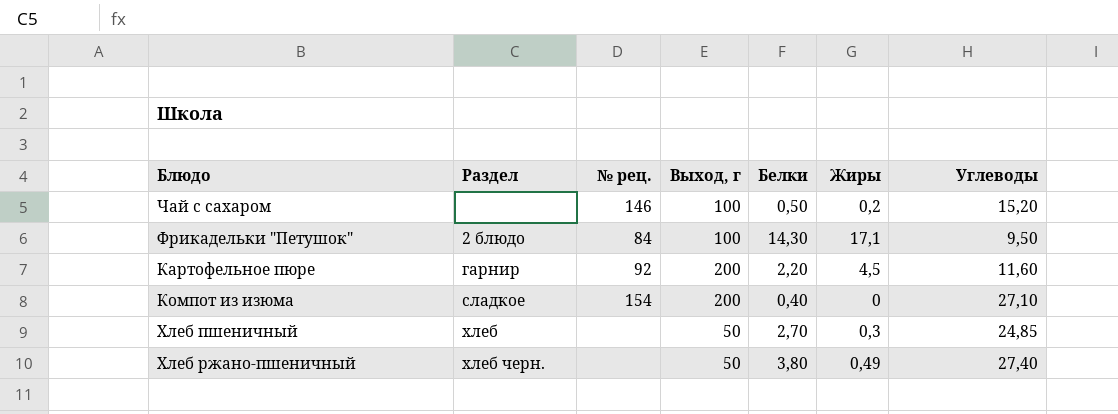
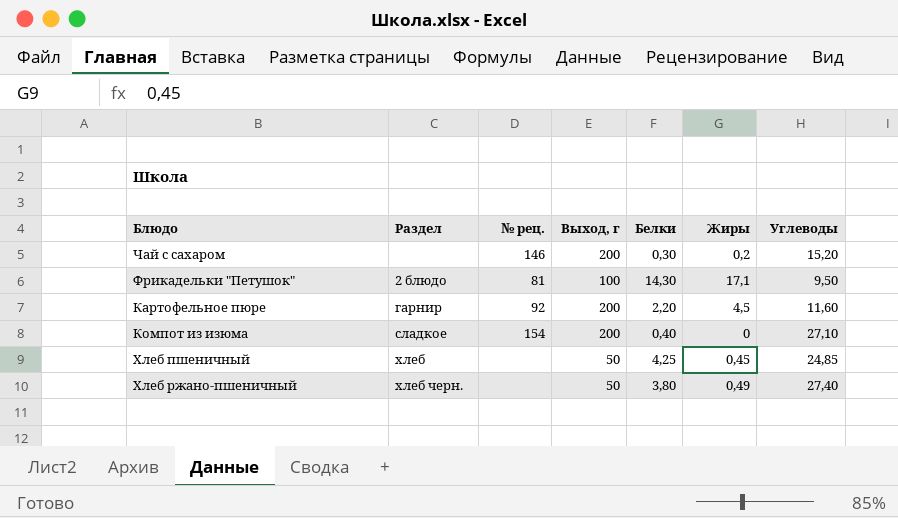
Чай с сахаром | Выход, г: 100 -> 200
Чай с сахаром | Белки: 0,50 -> 0,30
Фрикадельки "Петушок" | № рец.: 84 -> 81
Хлеб пшеничный | Белки: 2,70 -> 4,25
Хлеб пшеничный | Жиры: 0,3 -> 0,45

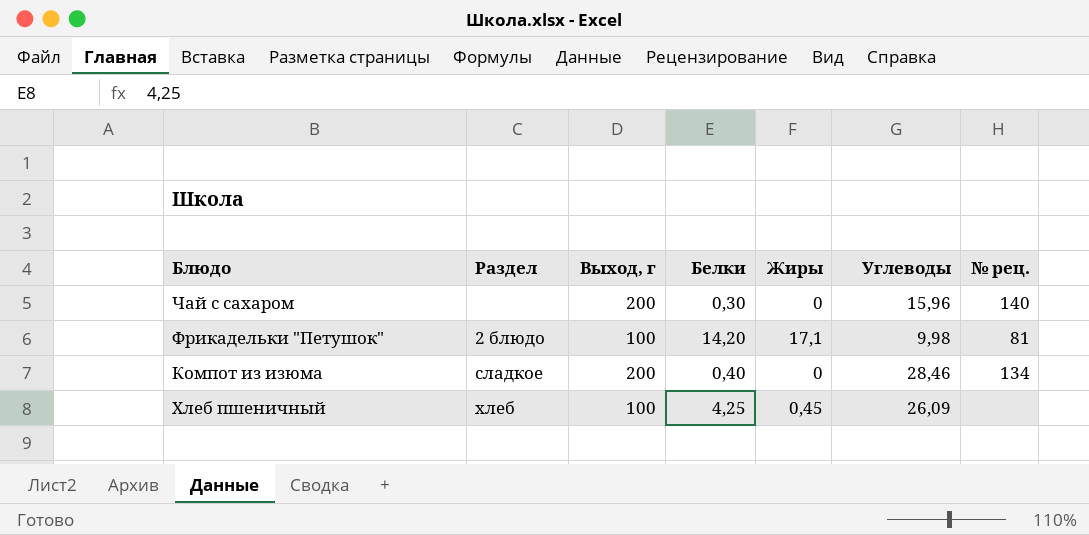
column № рец. | position: 3 -> 7
row Картофельное пюре: гарнир | 92 | 200 | 2,20 | 4,5 | 11,60 -> none
row Хлеб ржано-пшеничный: хлеб черн. | none | 50 | 3,80 | 0,49 | 27,40 -> none
Чай с сахаром | Жиры: 0,2 -> 0
Чай с сахаром | Углеводы: 15,20 -> 15,96
Чай с сахаром | № рец.: 146 -> 140
Фрикадельки "Петушок" | Белки: 14,30 -> 14,20
Фрикадельки "Петушок" | Углеводы: 9,50 -> 9,98
Компот из изюма | Углеводы: 27,10 -> 28,46
Компот из изюма | № рец.: 154 -> 134
Хлеб пшеничный | Выход, г: 50 -> 100
Хлеб пшеничный | Углеводы: 24,85 -> 26,09

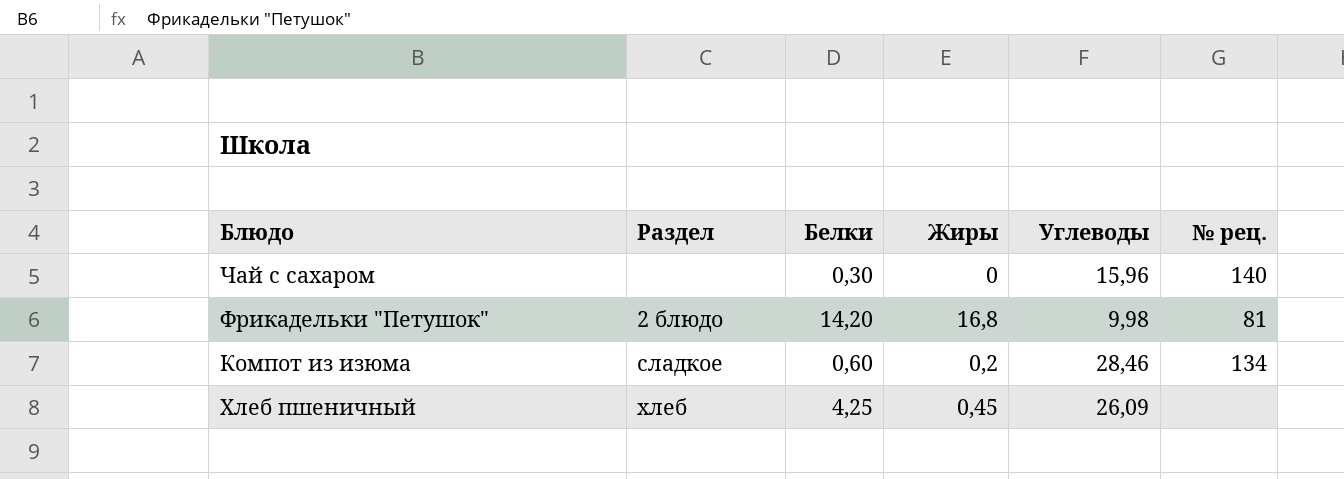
column Выход, г | position: 3 -> none
Фрикадельки "Петушок" | Жиры: 17,1 -> 16,8
Компот из изюма | Белки: 0,40 -> 0,60
Компот из изюма | Жиры: 0 -> 0,2

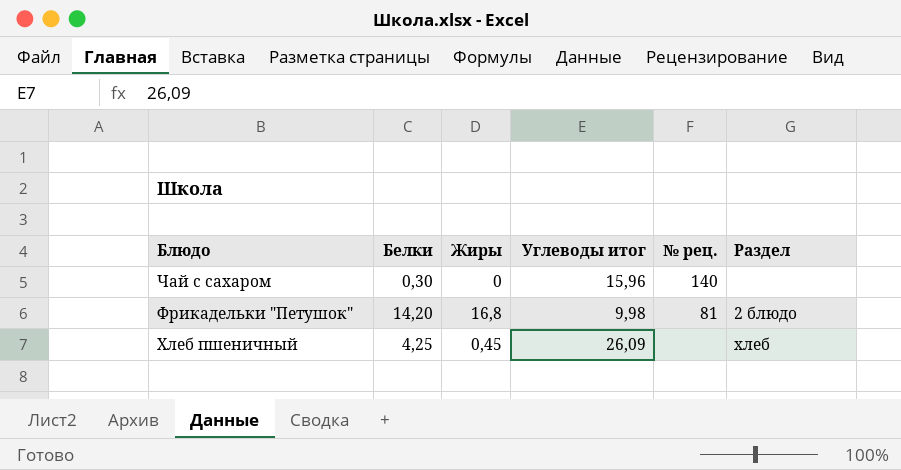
column name: Углеводы -> Углеводы итог
column Раздел | position: 2 -> 6
row Компот из изюма: сладкое | 0,60 | 0,2 | 28,46 | 134 -> none

